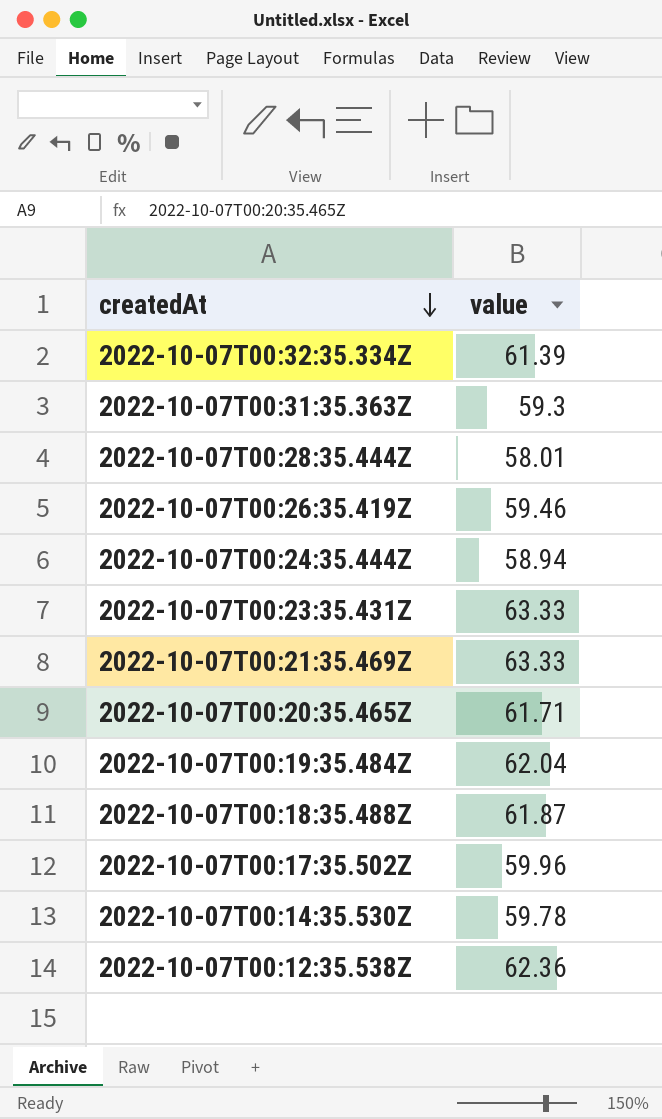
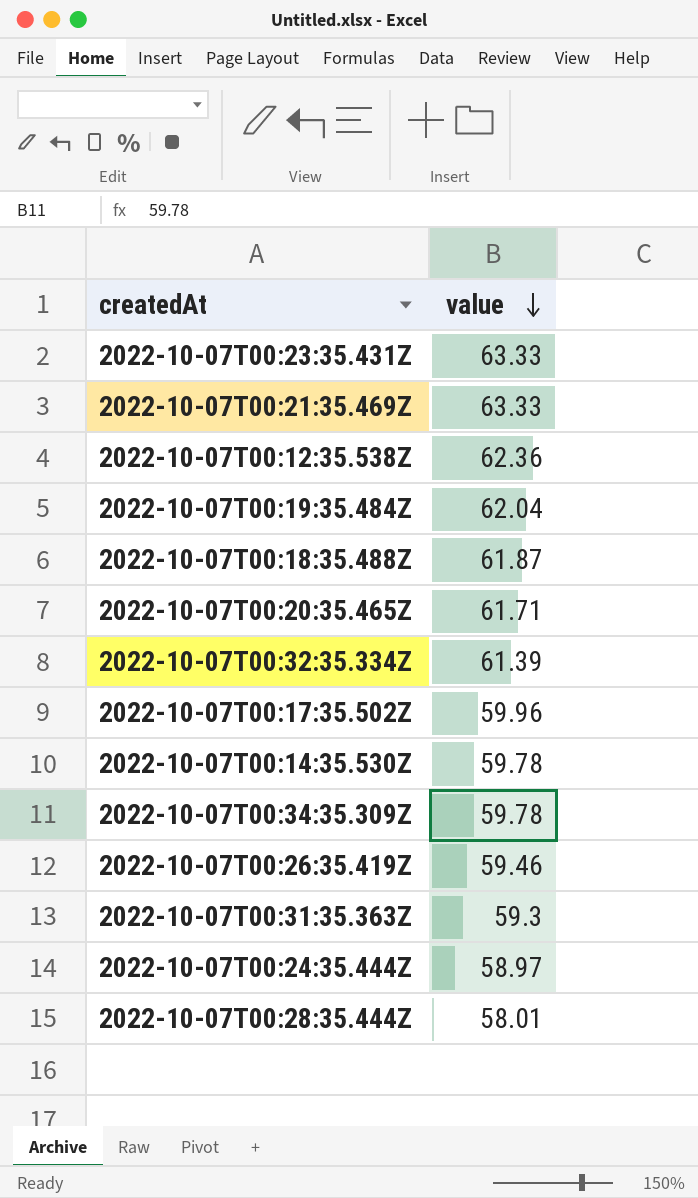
row order: createdAt descending -> value descending
row 2022-10-07T00:34:35.309Z: none -> 59.78
2022-10-07T00:24:35.444Z | value: 58.94 -> 58.97

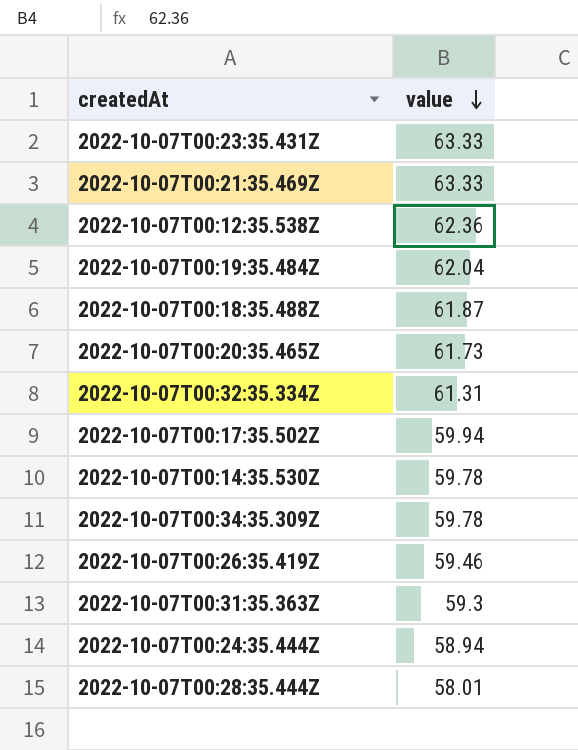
2022-10-07T00:20:35.465Z | value: 61.71 -> 61.73
2022-10-07T00:32:35.334Z | value: 61.39 -> 61.31
2022-10-07T00:17:35.502Z | value: 59.96 -> 59.94
2022-10-07T00:24:35.444Z | value: 58.97 -> 58.94

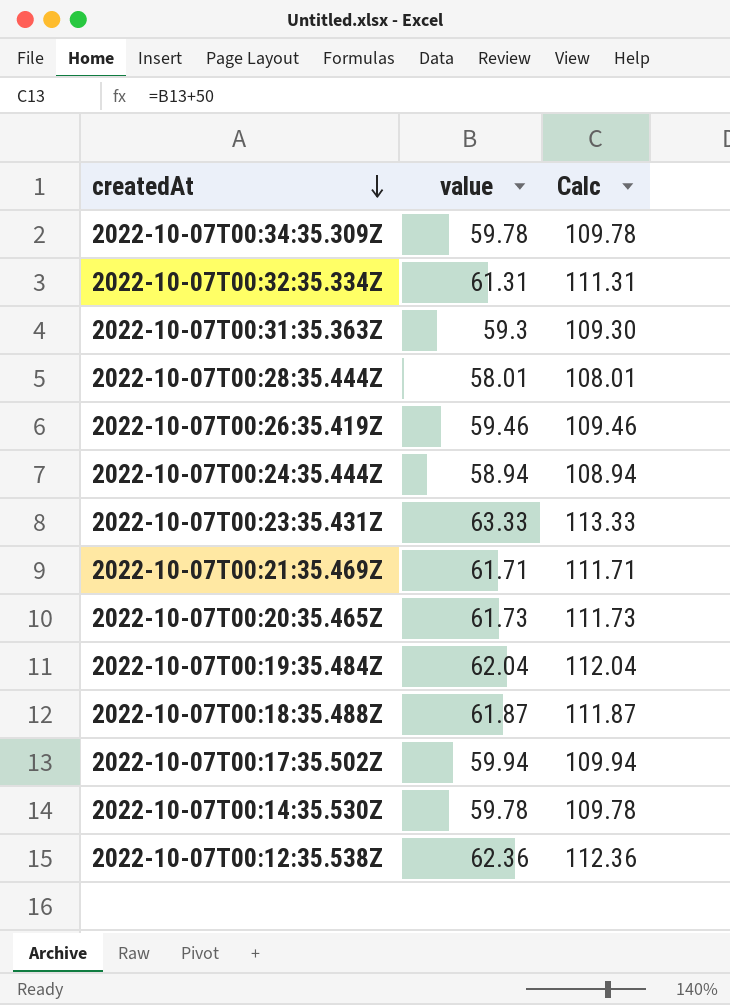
row order: value descending -> createdAt descending
column Calc | formula: none -> [value] + 50
2022-10-07T00:21:35.469Z | value: 63.33 -> 61.71

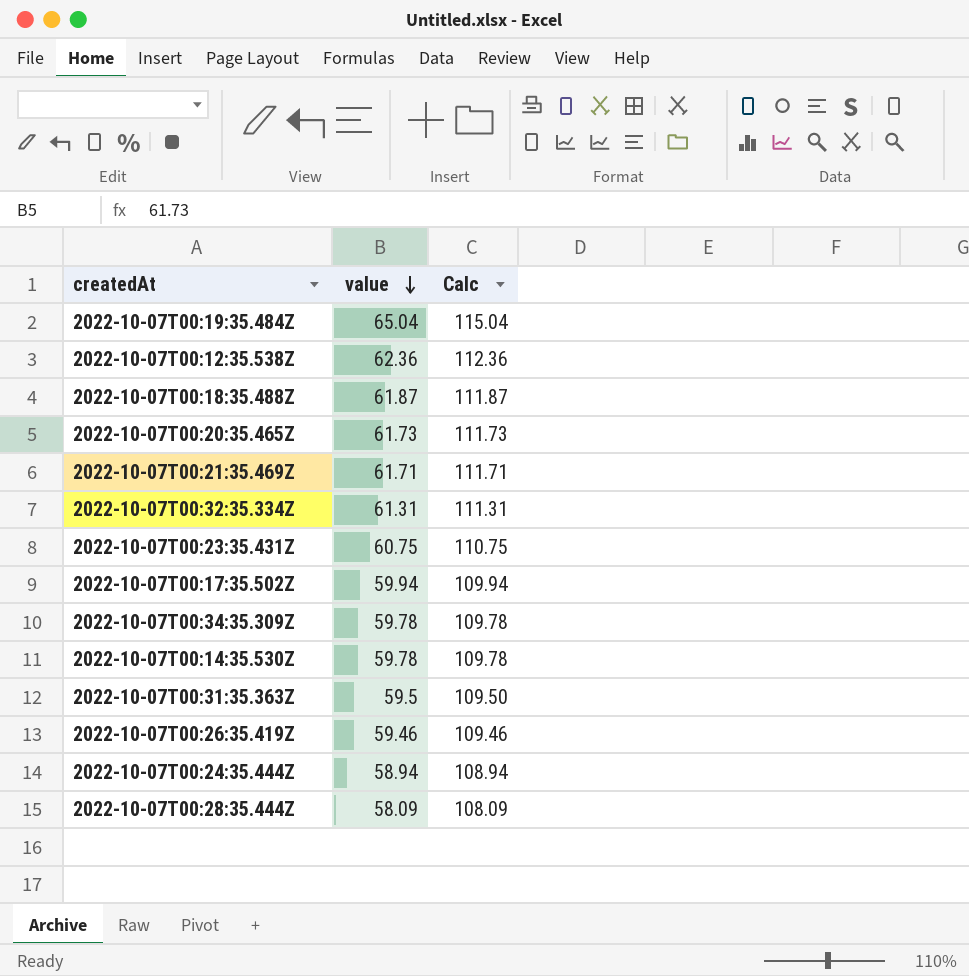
row order: createdAt descending -> value descending
2022-10-07T00:19:35.484Z | value: 62.04 -> 65.04
2022-10-07T00:19:35.484Z | Calc: 112.04 -> 115.04
2022-10-07T00:23:35.431Z | value: 63.33 -> 60.75
2022-10-07T00:23:35.431Z | Calc: 113.33 -> 110.75
2022-10-07T00:31:35.363Z | value: 59.3 -> 59.5
2022-10-07T00:31:35.363Z | Calc: 109.30 -> 109.50
2022-10-07T00:28:35.444Z | value: 58.01 -> 58.09
2022-10-07T00:28:35.444Z | Calc: 108.01 -> 108.09

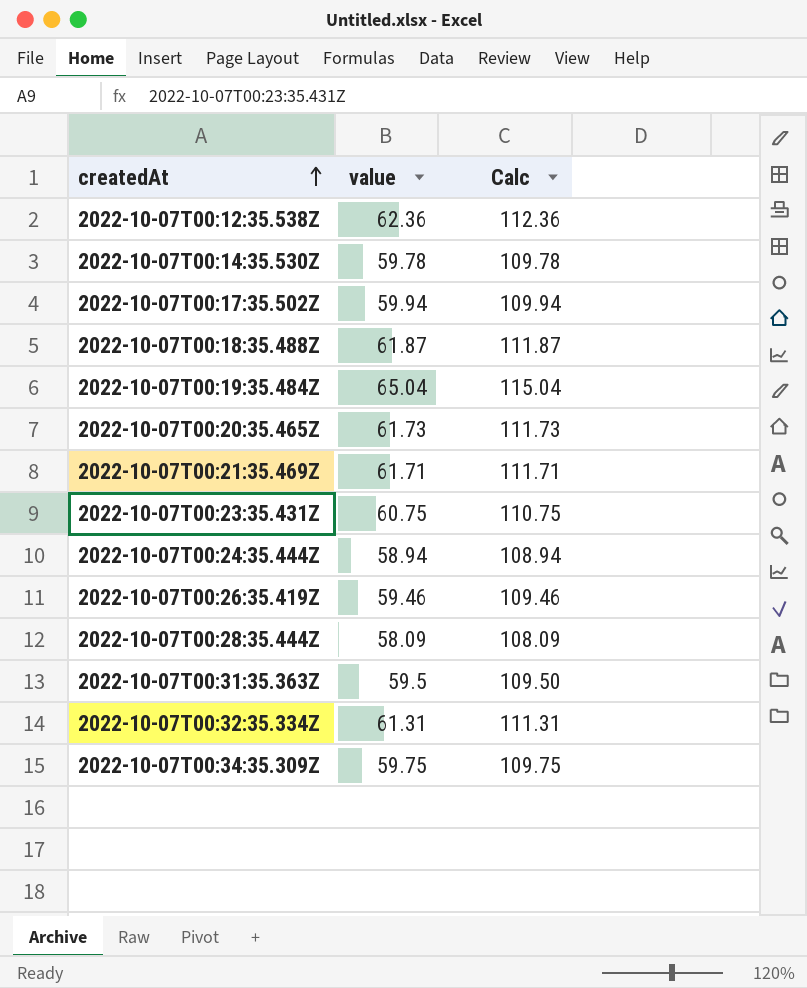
row order: value descending -> createdAt ascending
2022-10-07T00:34:35.309Z | value: 59.78 -> 59.75
2022-10-07T00:34:35.309Z | Calc: 109.78 -> 109.75

